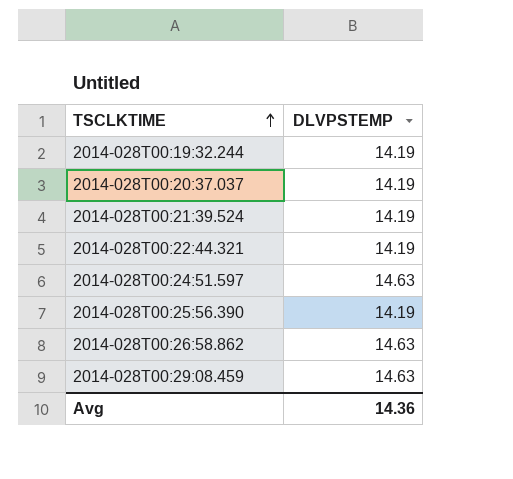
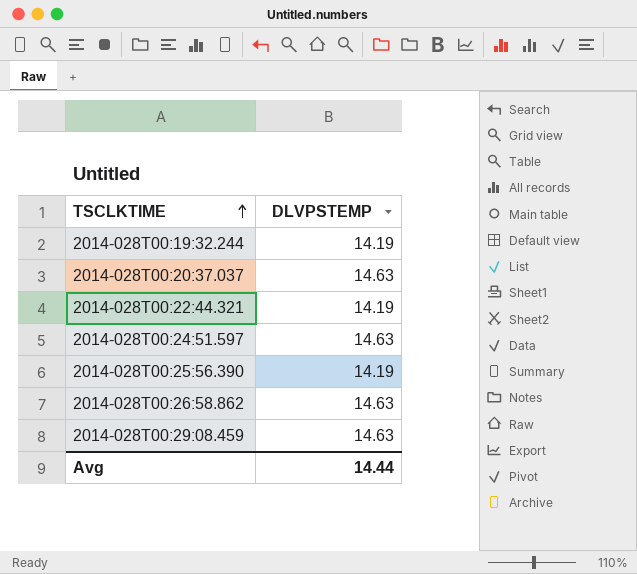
row 2014-028T00:21:39.524: 14.19 -> none
2014-028T00:20:37.037 | DLVPSTEMP: 14.19 -> 14.63
Avg | DLVPSTEMP: 14.36 -> 14.44

